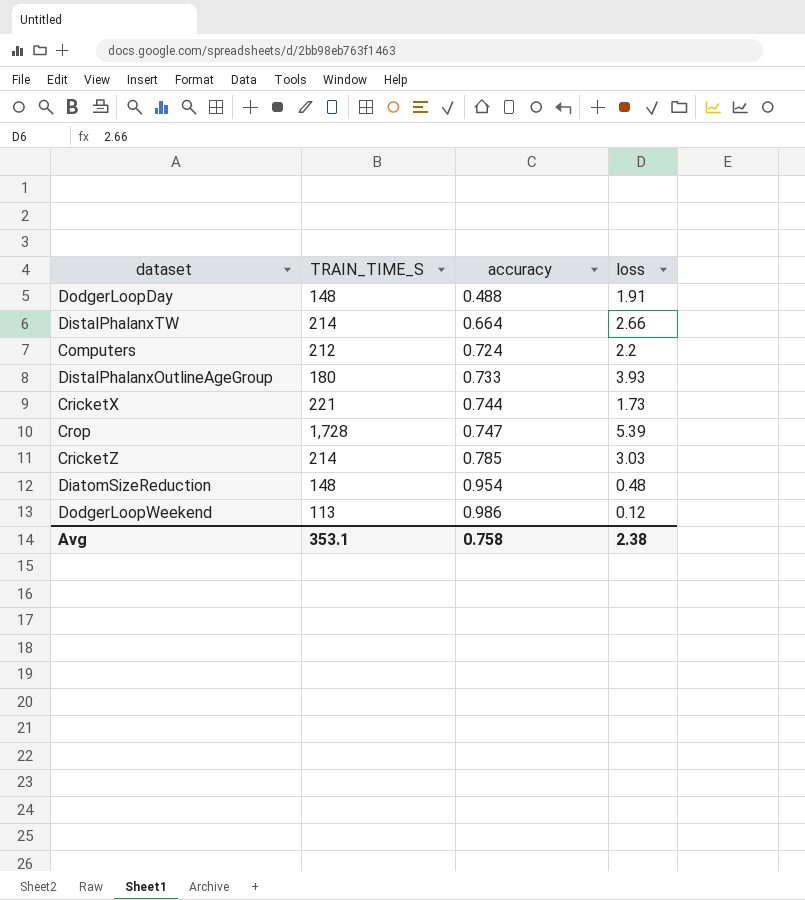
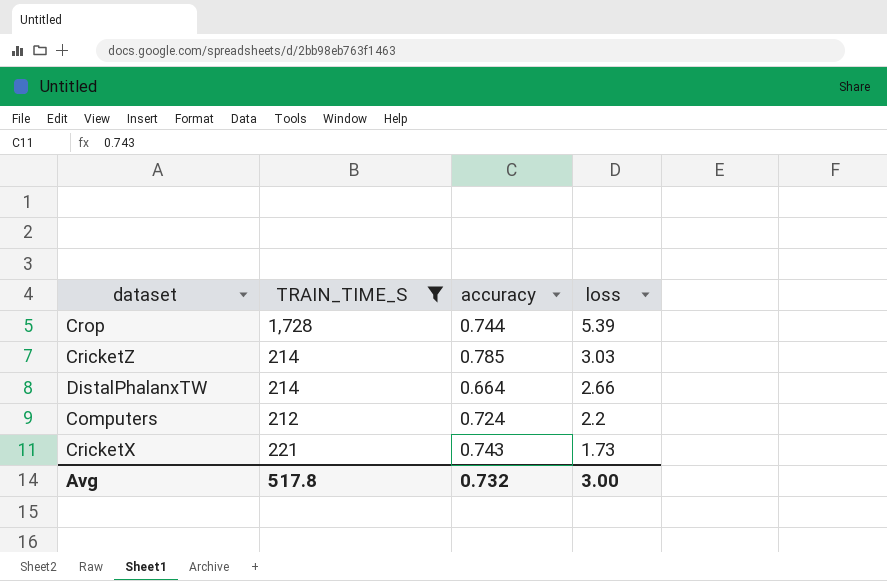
filter: none -> TRAIN_TIME_S >= 212
row order: accuracy ascending -> loss descending
Crop | accuracy: 0.747 -> 0.744
CricketX | accuracy: 0.744 -> 0.743
Avg | TRAIN_TIME_S: 353.1 -> 517.8
Avg | accuracy: 0.758 -> 0.732
Avg | loss: 2.38 -> 3.00

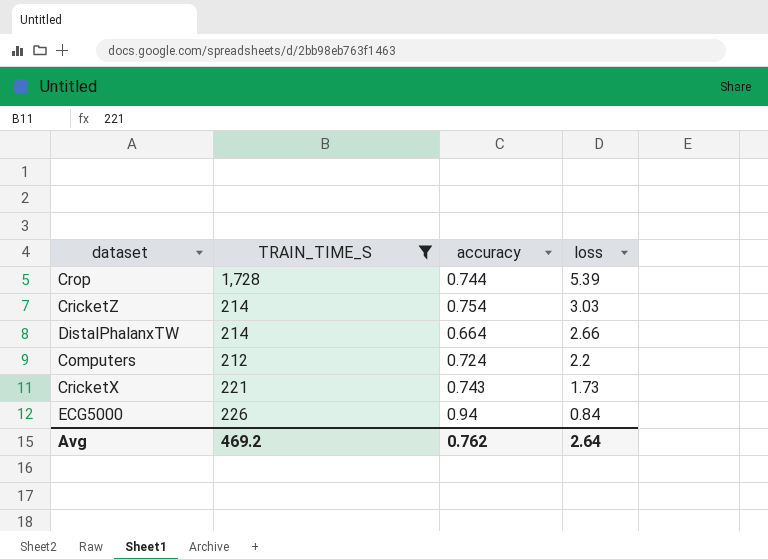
CricketZ | accuracy: 0.785 -> 0.754
row ECG5000: none -> 226 | 0.94 | 0.84
Avg | TRAIN_TIME_S: 517.8 -> 469.2
Avg | accuracy: 0.732 -> 0.762
Avg | loss: 3.00 -> 2.64

